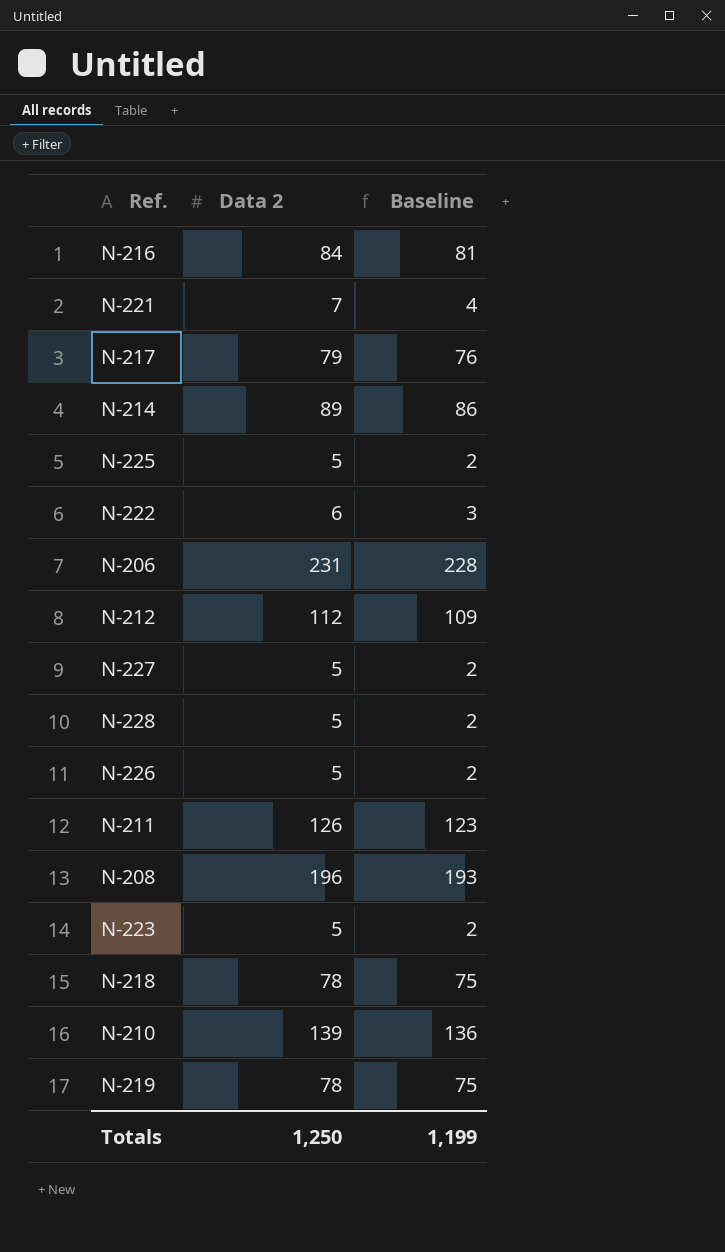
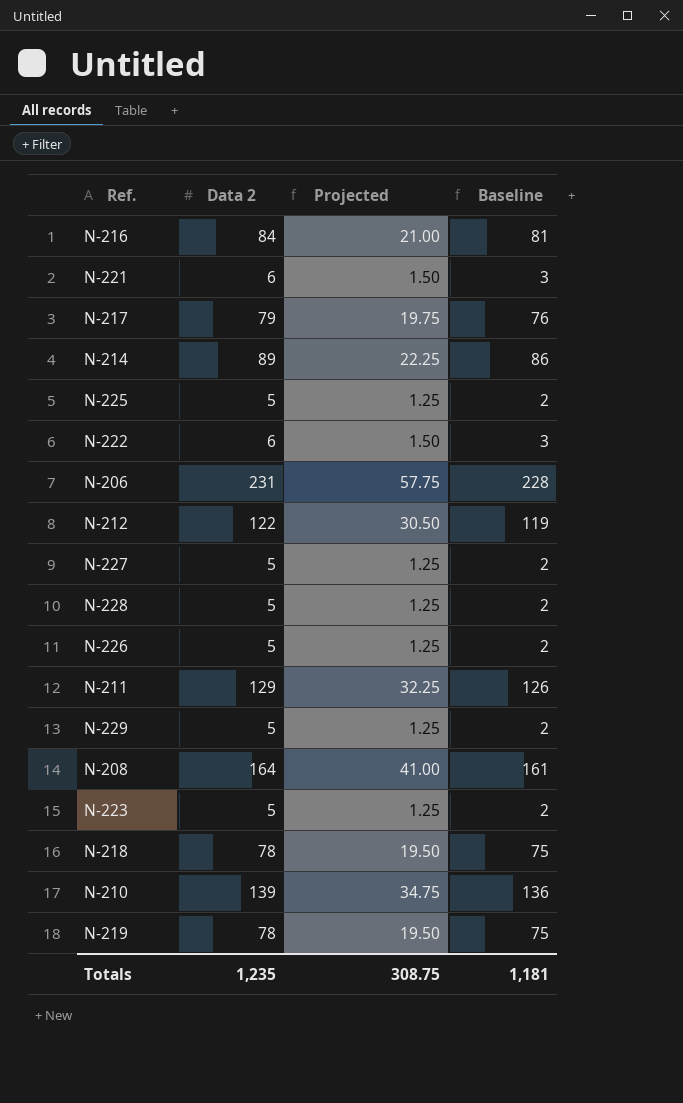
column Projected | formula: none -> [Data 2] * 0.25
N-221 | Data 2: 7 -> 6
N-221 | Baseline: 4 -> 3
N-212 | Data 2: 112 -> 122
N-212 | Baseline: 109 -> 119
N-211 | Data 2: 126 -> 129
N-211 | Baseline: 123 -> 126
row N-229: none -> 5 | 1.25 | 2
N-208 | Data 2: 196 -> 164
N-208 | Baseline: 193 -> 161
Totals | Data 2: 1,250 -> 1,235
Totals | Baseline: 1,199 -> 1,181

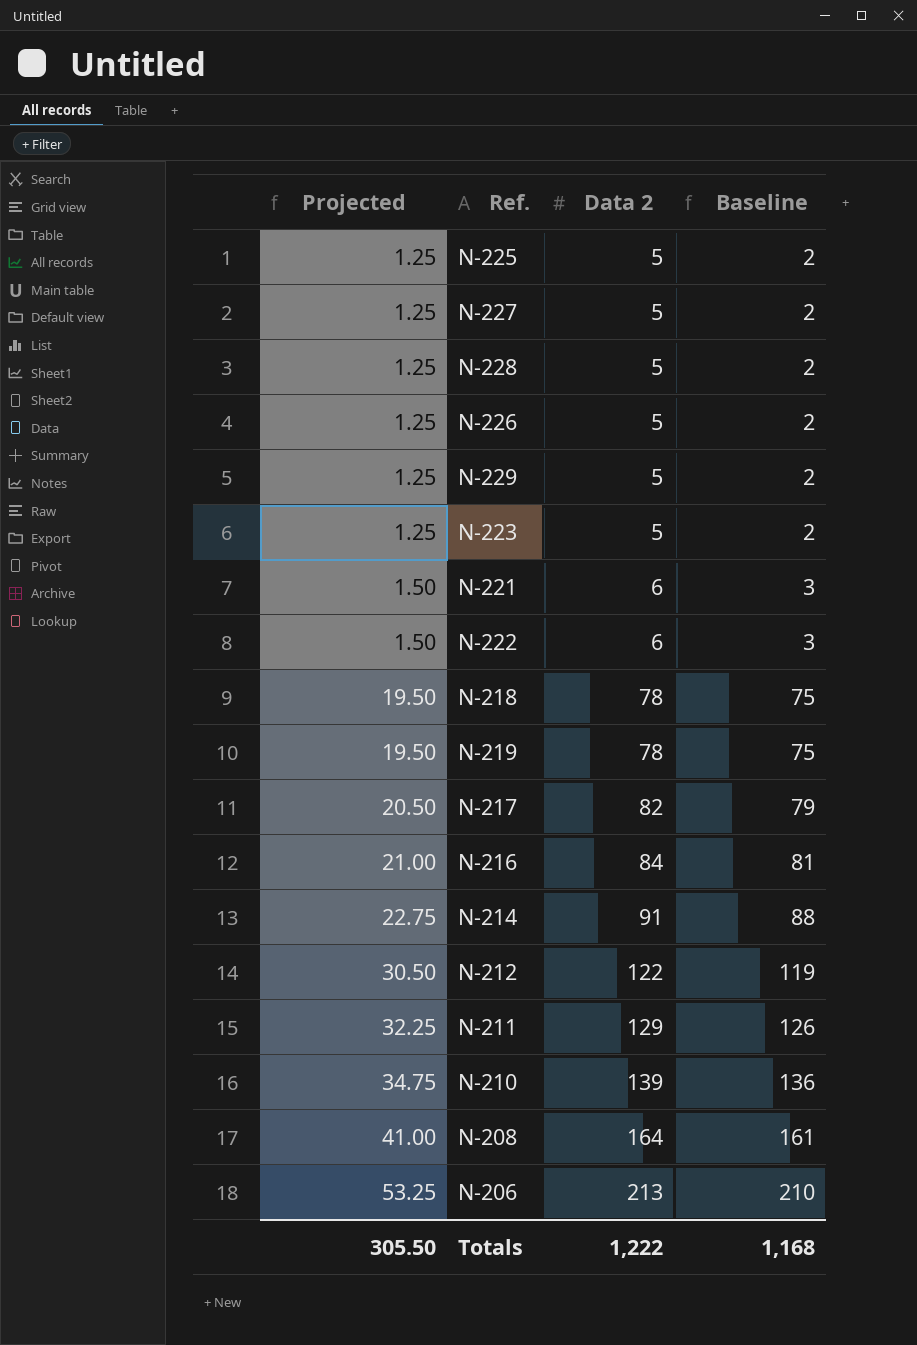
row order: none -> Projected ascending
column Projected | position: 3 -> 1
N-217 | Projected: 19.75 -> 20.50
N-217 | Data 2: 79 -> 82
N-217 | Baseline: 76 -> 79
N-214 | Projected: 22.25 -> 22.75
N-214 | Data 2: 89 -> 91
N-214 | Baseline: 86 -> 88
N-206 | Projected: 57.75 -> 53.25
N-206 | Data 2: 231 -> 213
N-206 | Baseline: 228 -> 210
Totals | Projected: 308.75 -> 305.50
Totals | Data 2: 1,235 -> 1,222
Totals | Baseline: 1,181 -> 1,168

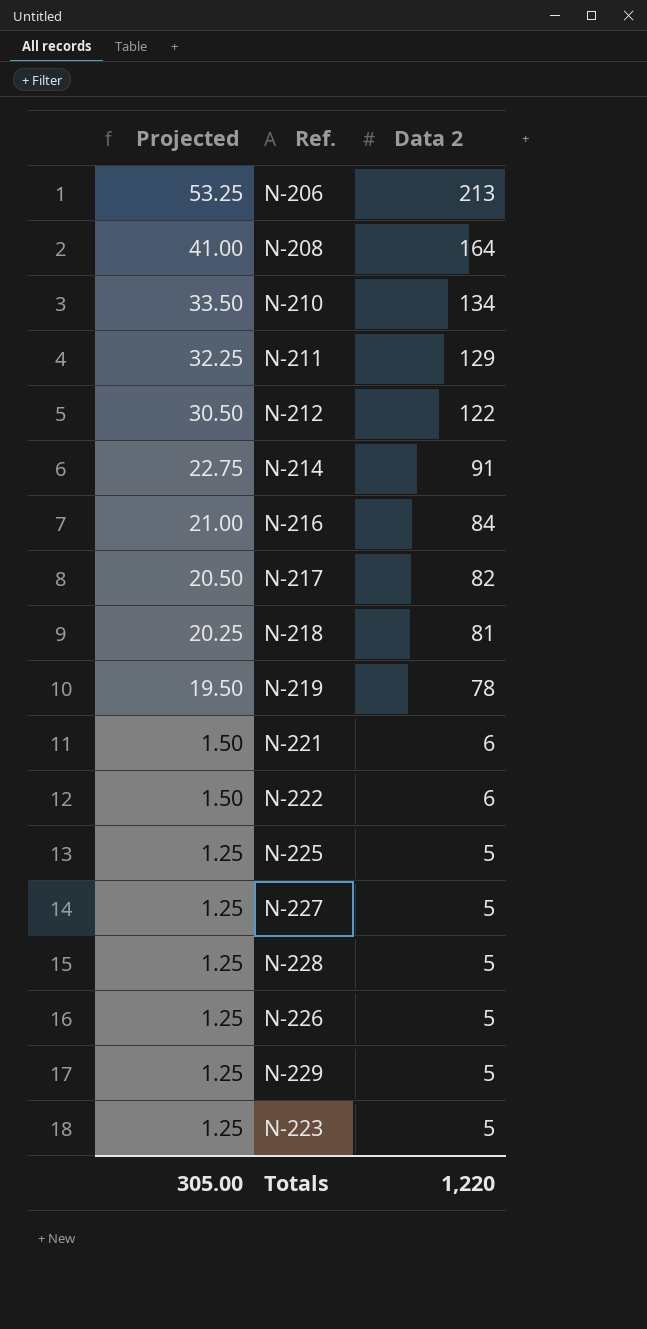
row order: Projected ascending -> Projected descending
column Baseline | formula: [Data 2] - 3 -> none
N-210 | Projected: 34.75 -> 33.50
N-210 | Data 2: 139 -> 134
N-218 | Projected: 19.50 -> 20.25
N-218 | Data 2: 78 -> 81
Totals | Projected: 305.50 -> 305.00
Totals | Data 2: 1,222 -> 1,220

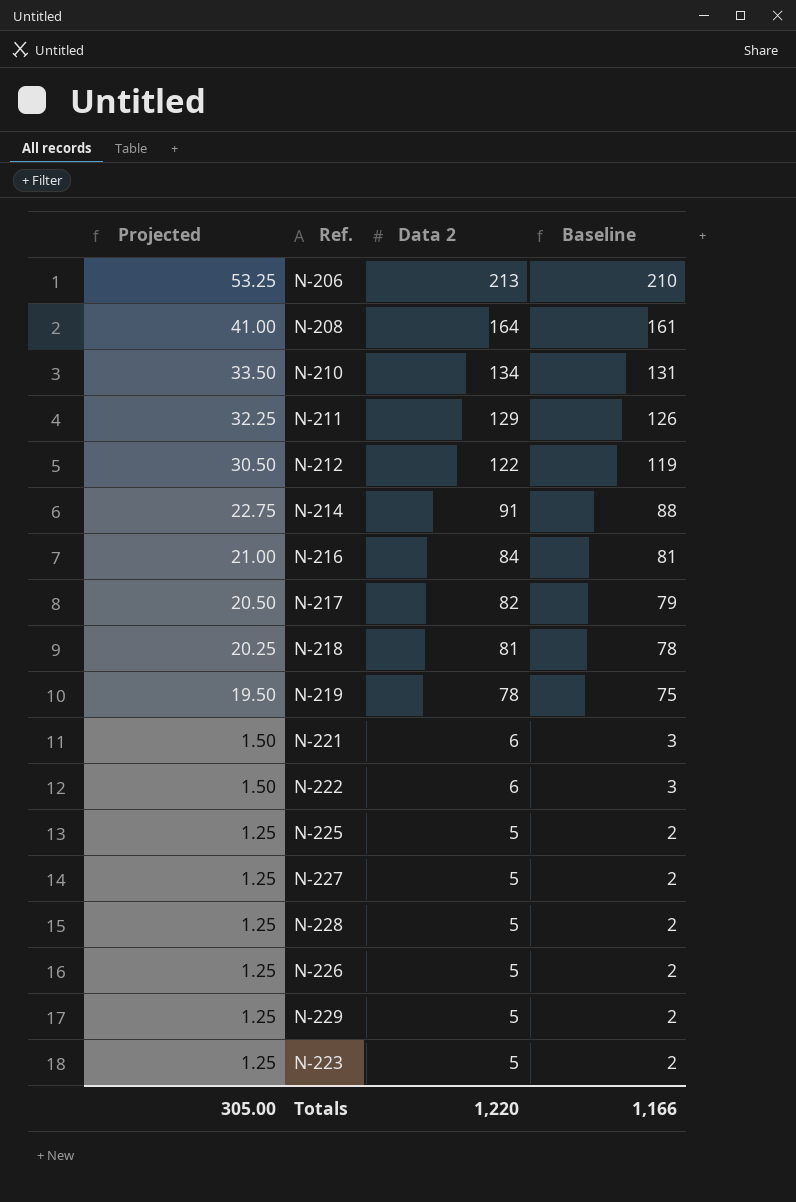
column Baseline | formula: none -> [Data 2] - 3

